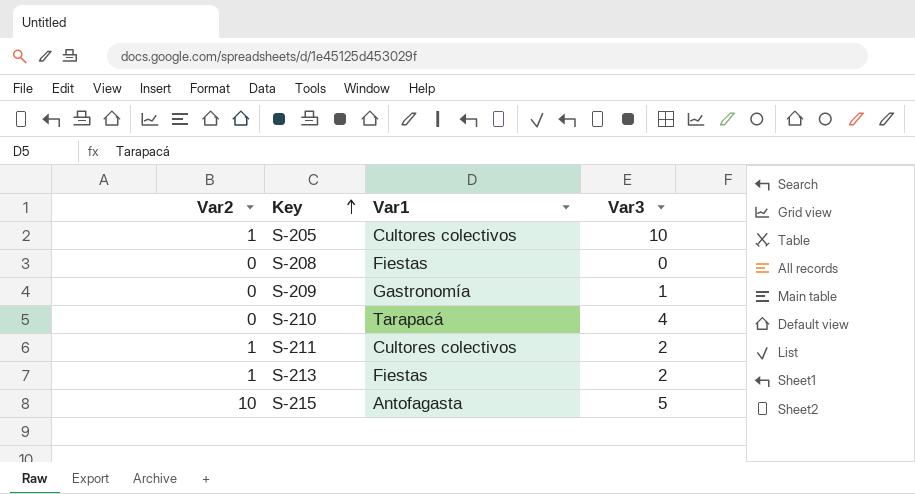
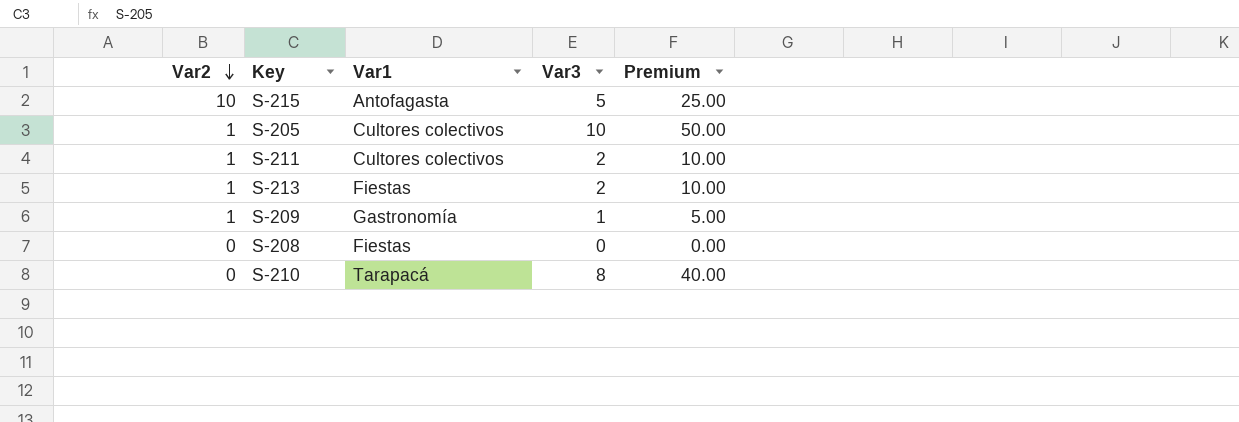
row order: Key ascending -> Var2 descending
column Premium | formula: none -> [Var3] * 5
S-209 | Var2: 0 -> 1
S-210 | Var3: 4 -> 8

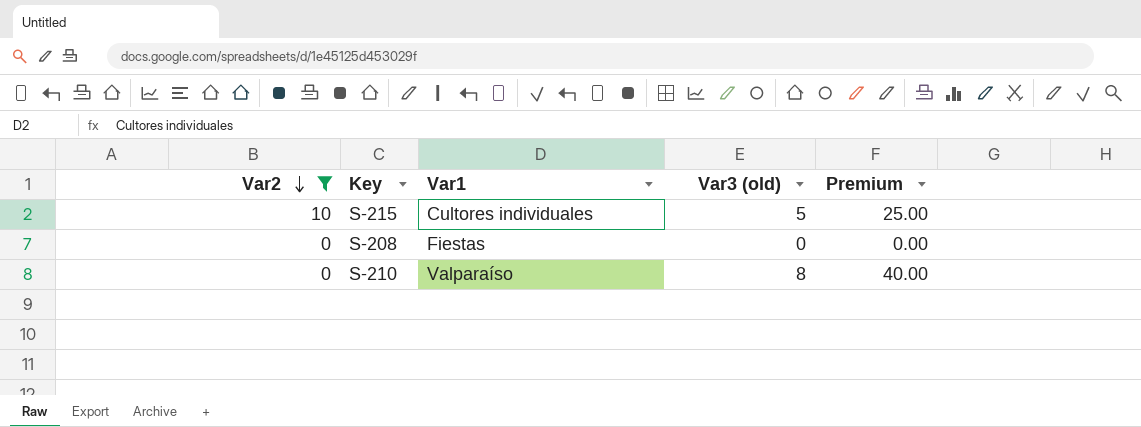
filter: none -> Var2 != 1
column name: Var3 -> Var3 (old)
S-215 | Var1: Antofagasta -> Cultores individuales
S-210 | Var1: Tarapacá -> Valparaíso

